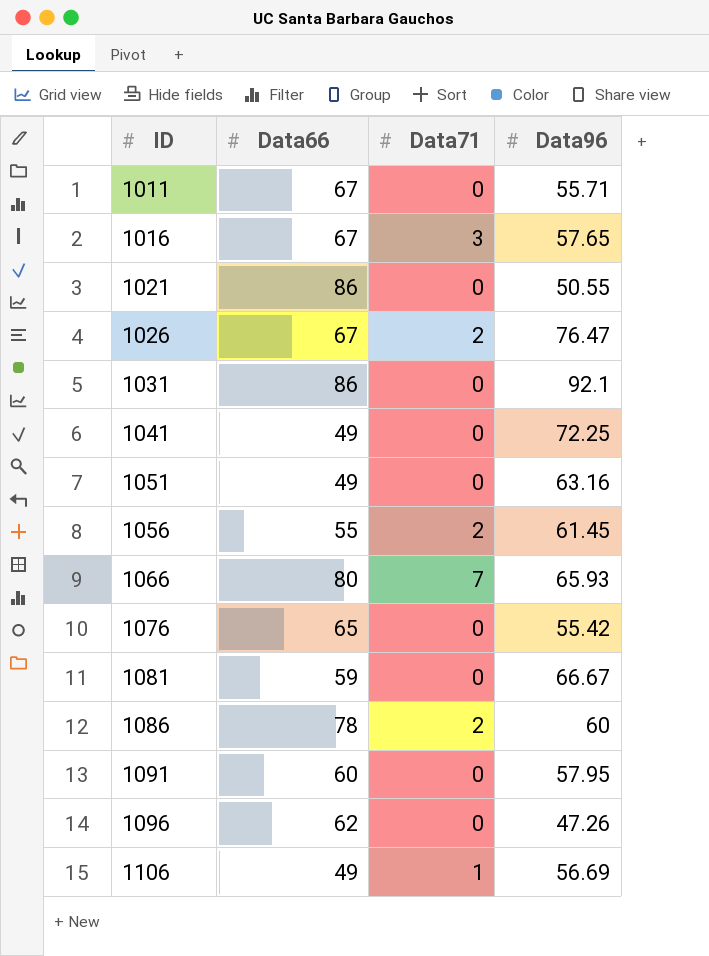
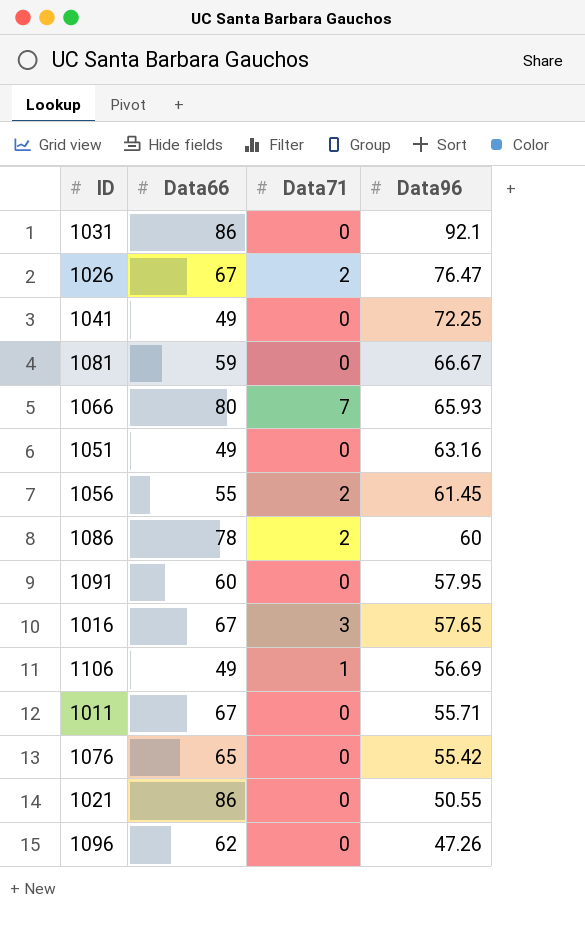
row order: ID ascending -> Data96 descending

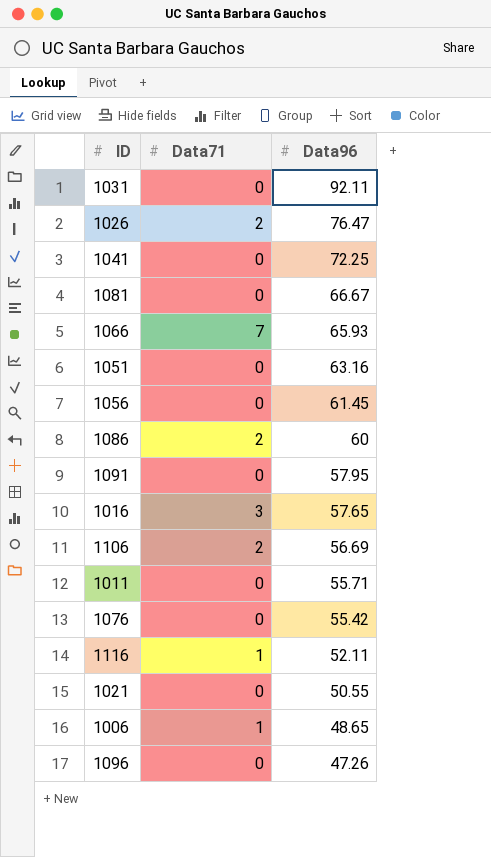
column Data66 | position: 2 -> none
1031 | Data96: 92.1 -> 92.11
1056 | Data71: 2 -> 0
1106 | Data71: 1 -> 2
row 1116: none -> 1 | 52.11
row 1006: none -> 1 | 48.65

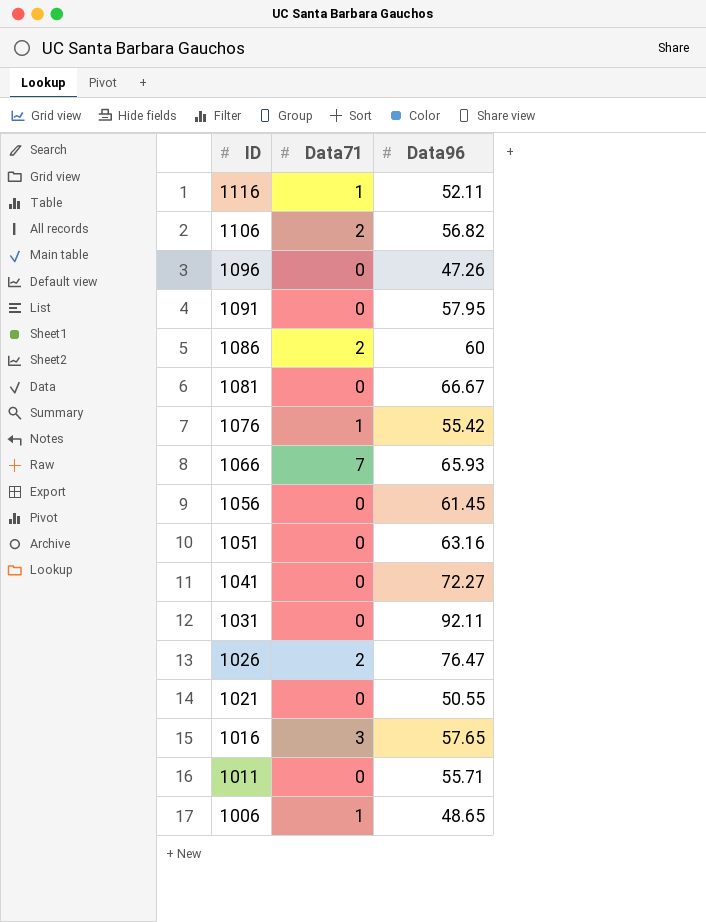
row order: Data96 descending -> ID descending
1106 | Data96: 56.69 -> 56.82
1076 | Data71: 0 -> 1
1041 | Data96: 72.25 -> 72.27

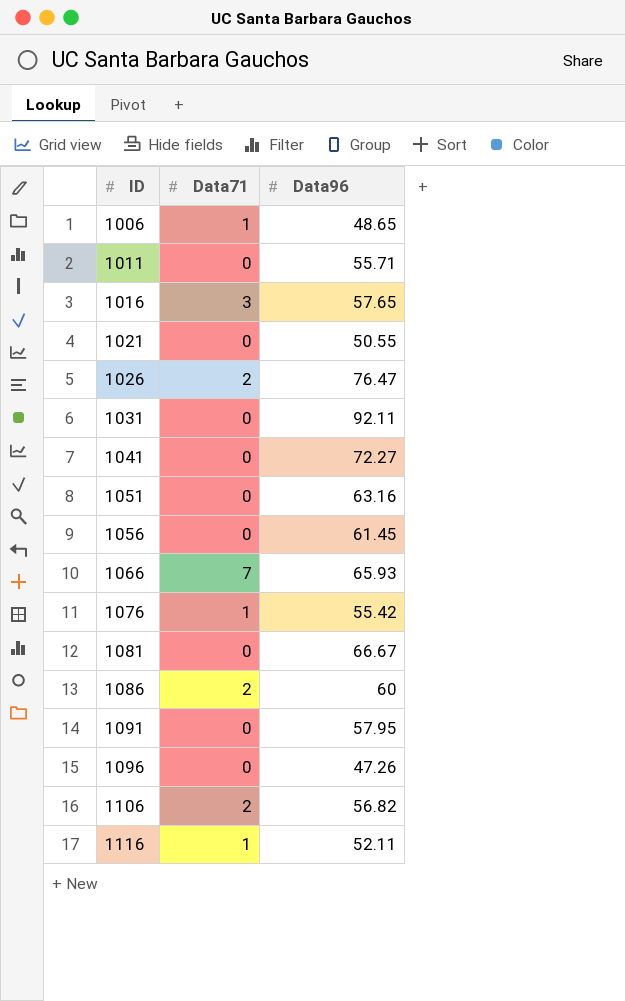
row order: ID descending -> ID ascending

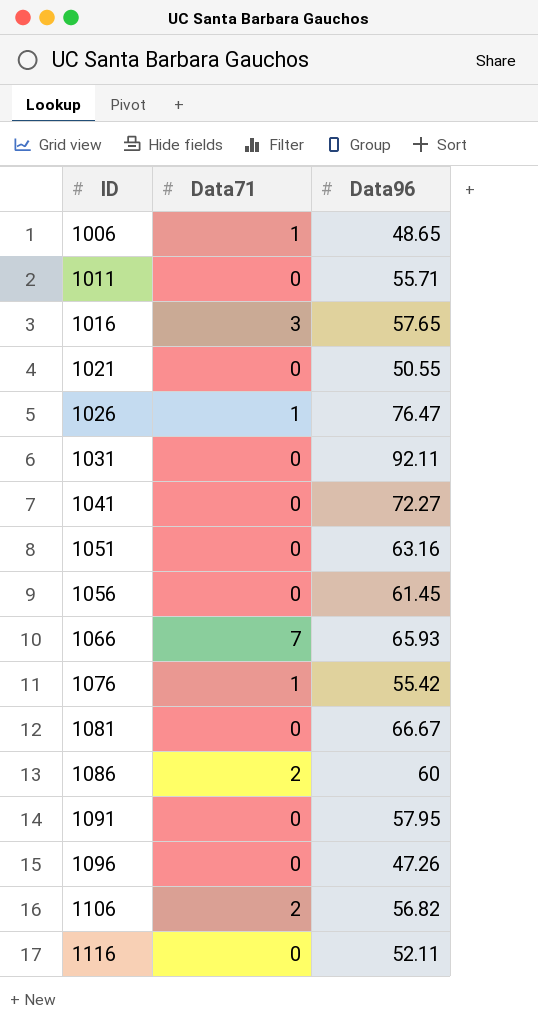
1026 | Data71: 2 -> 1
1116 | Data71: 1 -> 0

